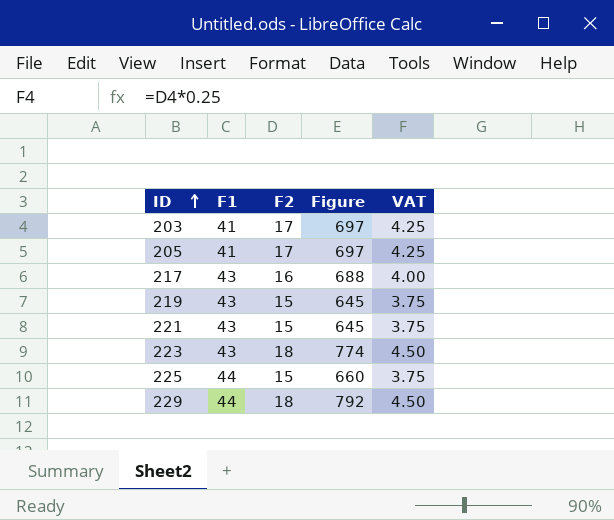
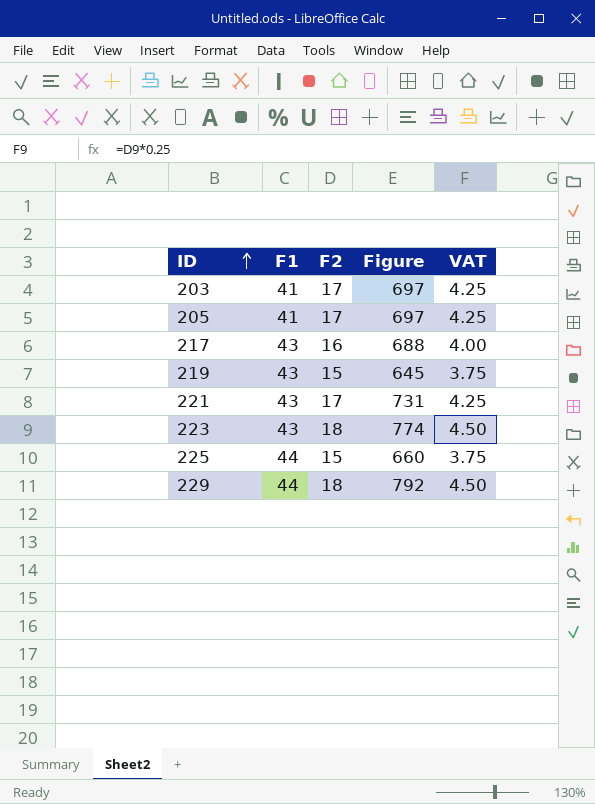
221 | F2: 15 -> 17
221 | Figure: 645 -> 731
221 | VAT: 3.75 -> 4.25

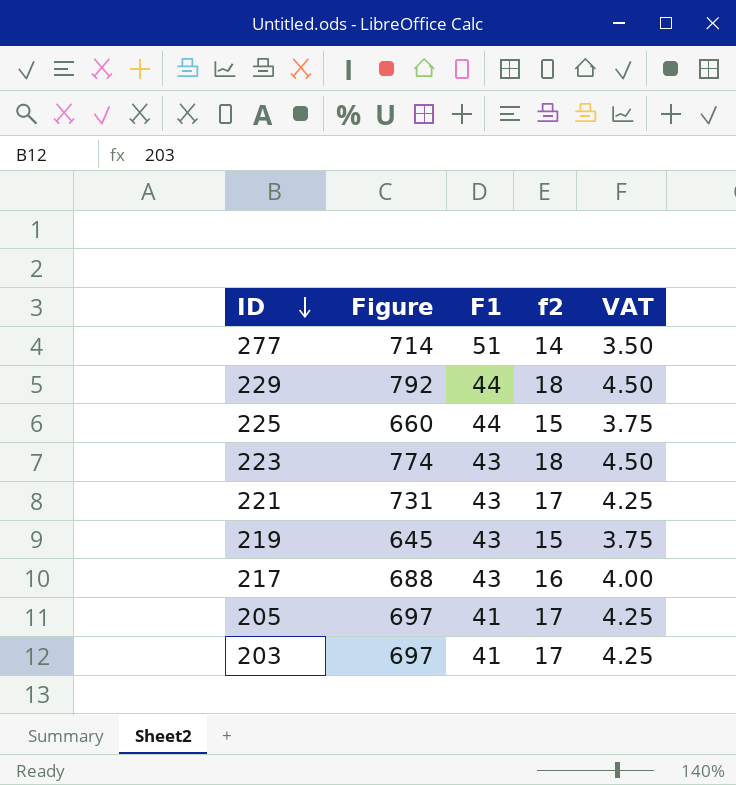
row order: ID ascending -> ID descending
column Figure | position: 4 -> 2
column name: F2 -> f2
row 277: none -> 714 | 51 | 14 | 3.50

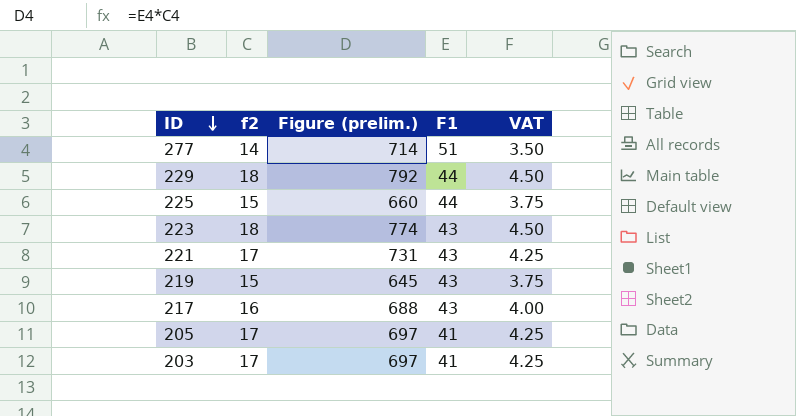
column f2 | position: 4 -> 2
column name: Figure -> Figure (prelim.)

